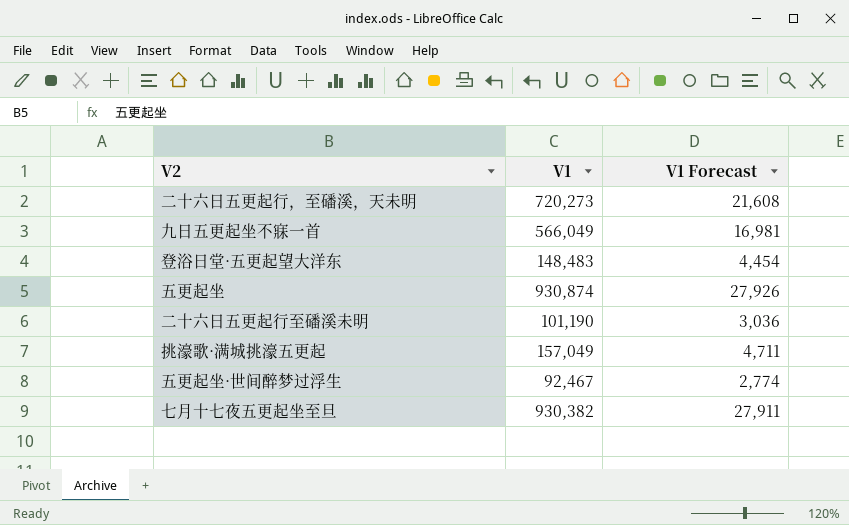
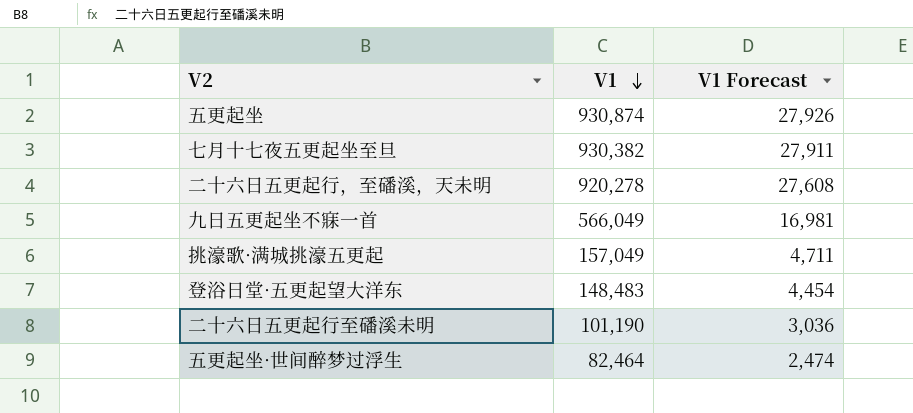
row order: none -> V1 descending
二十六日五更起行，至磻溪，天未明 | V1: 720,273 -> 920,278
二十六日五更起行，至磻溪，天未明 | V1 Forecast: 21,608 -> 27,608
五更起坐·世间醉梦过浮生 | V1: 92,467 -> 82,464
五更起坐·世间醉梦过浮生 | V1 Forecast: 2,774 -> 2,474

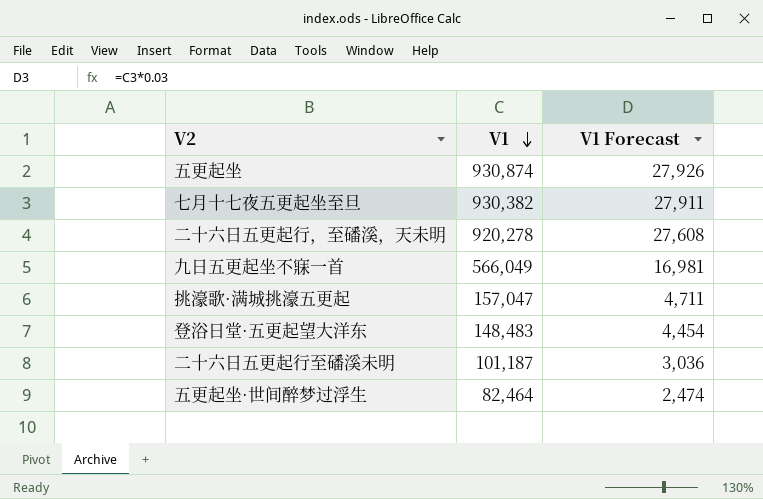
挑濠歌·满城挑濠五更起 | V1: 157,049 -> 157,047
二十六日五更起行至磻溪未明 | V1: 101,190 -> 101,187

